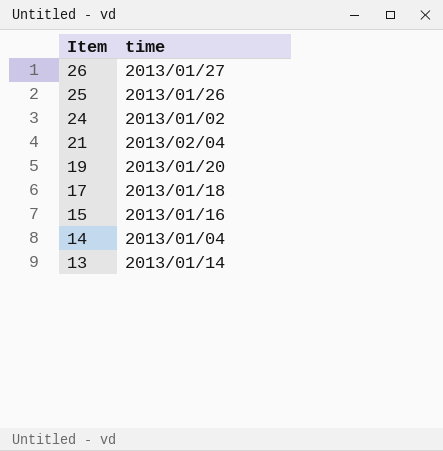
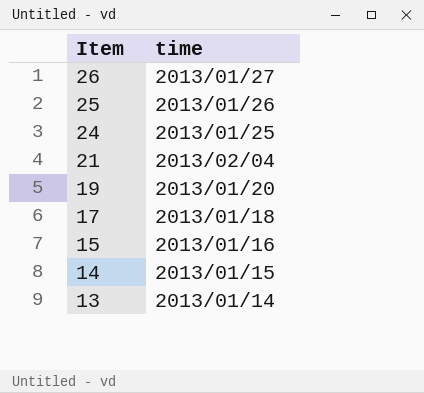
24 | time: 2013/01/02 -> 2013/01/25
14 | time: 2013/01/04 -> 2013/01/15

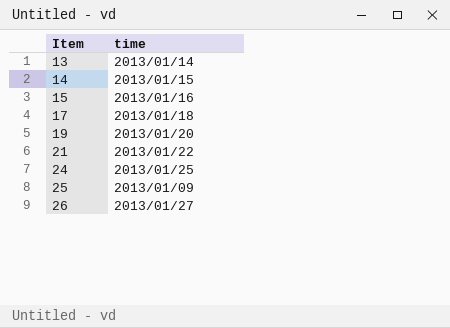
row order: Item descending -> Item ascending
21 | time: 2013/02/04 -> 2013/01/22
25 | time: 2013/01/26 -> 2013/01/09

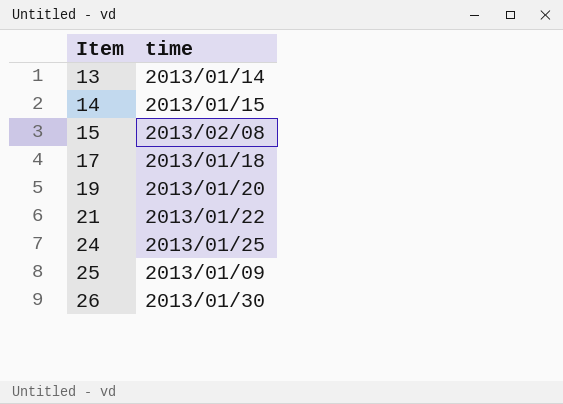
15 | time: 2013/01/16 -> 2013/02/08
26 | time: 2013/01/27 -> 2013/01/30

